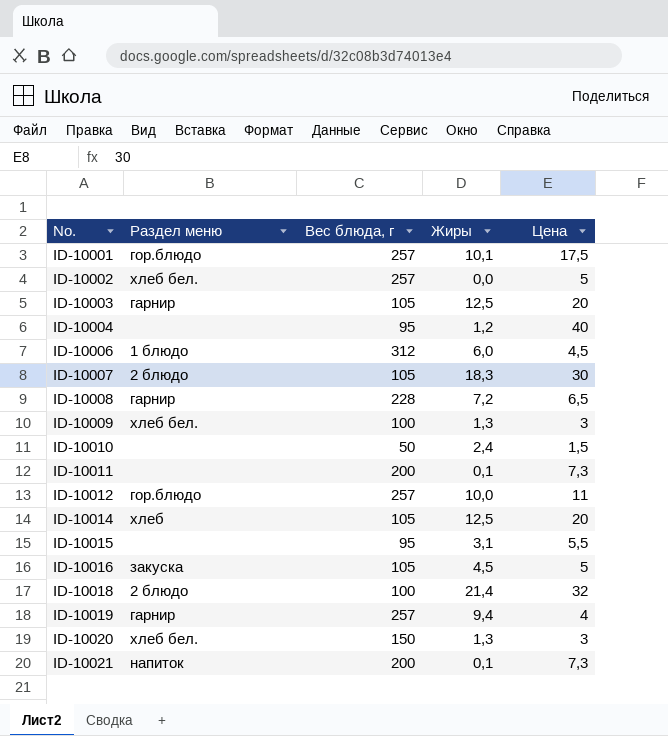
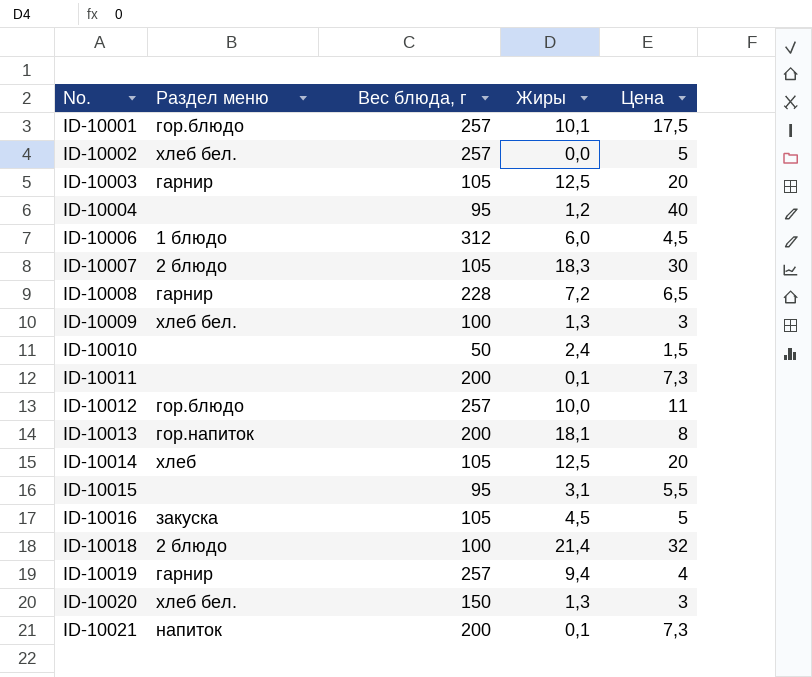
row ID-10013: none -> гор.напиток | 200 | 18,1 | 8

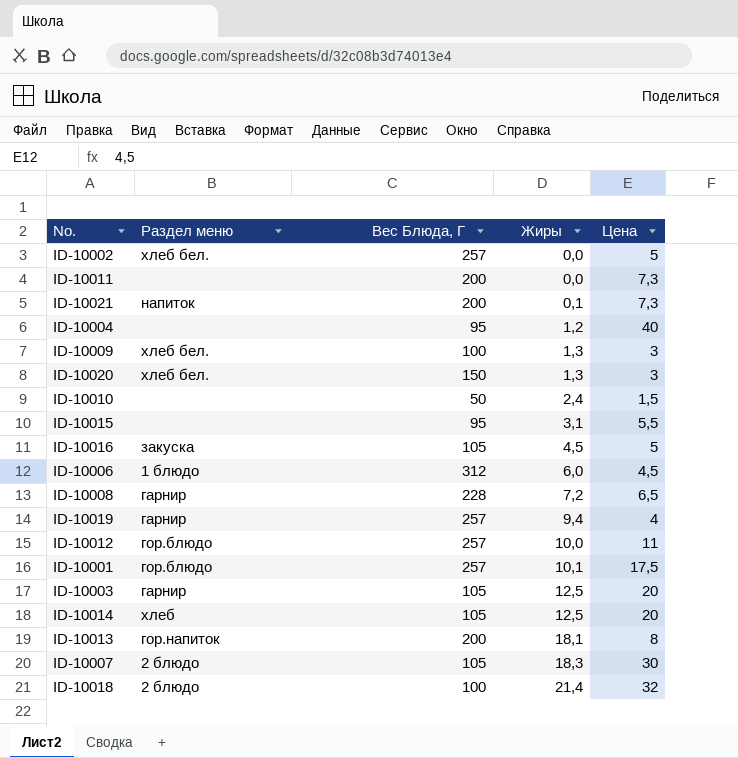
row order: No. ascending -> Жиры ascending
column name: Вес блюда, г -> Вес Блюда, Г
ID-10011 | Жиры: 0,1 -> 0,0

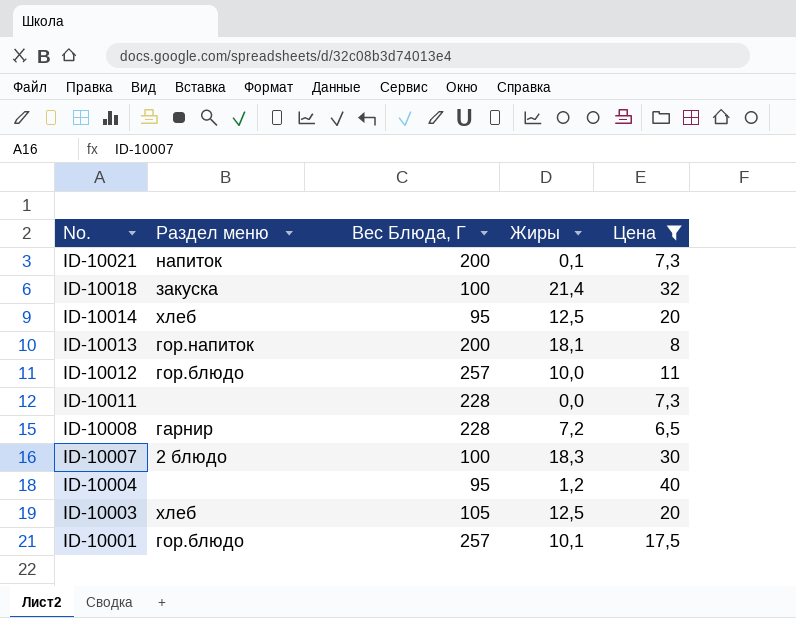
filter: none -> Цена >= 6,5
row order: Жиры ascending -> No. descending
ID-10018 | Раздел меню: 2 блюдо -> закуска
ID-10014 | Вес Блюда, Г: 105 -> 95
ID-10011 | Вес Блюда, Г: 200 -> 228
ID-10007 | Вес Блюда, Г: 105 -> 100
ID-10003 | Раздел меню: гарнир -> хлеб

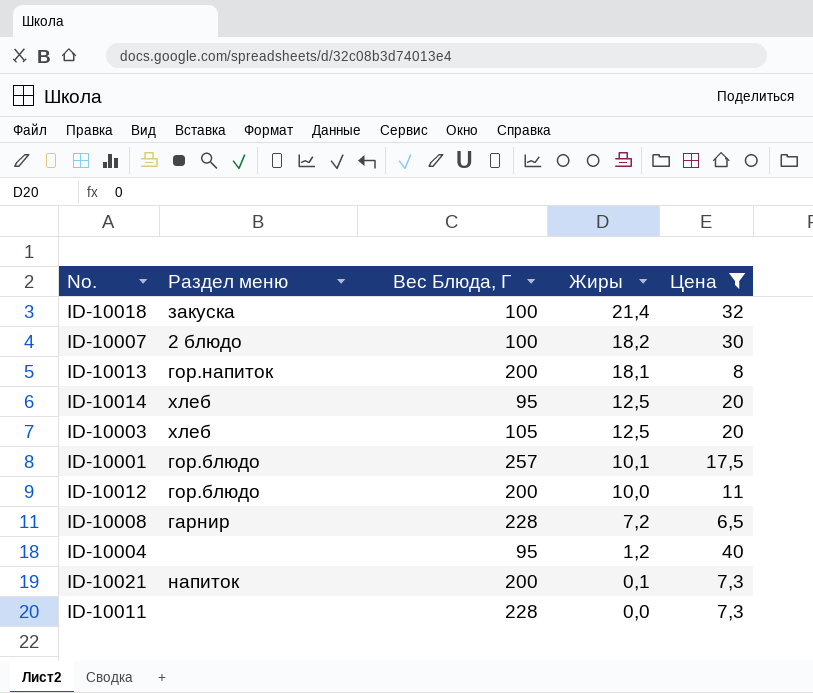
row order: No. descending -> Жиры descending
ID-10007 | Жиры: 18,3 -> 18,2
ID-10012 | Вес Блюда, Г: 257 -> 200

